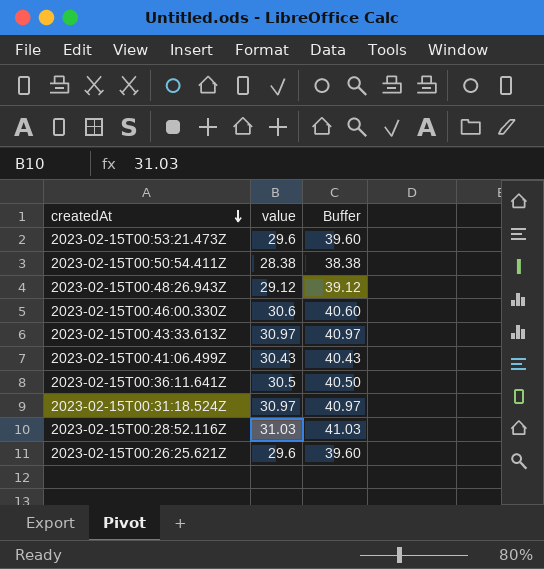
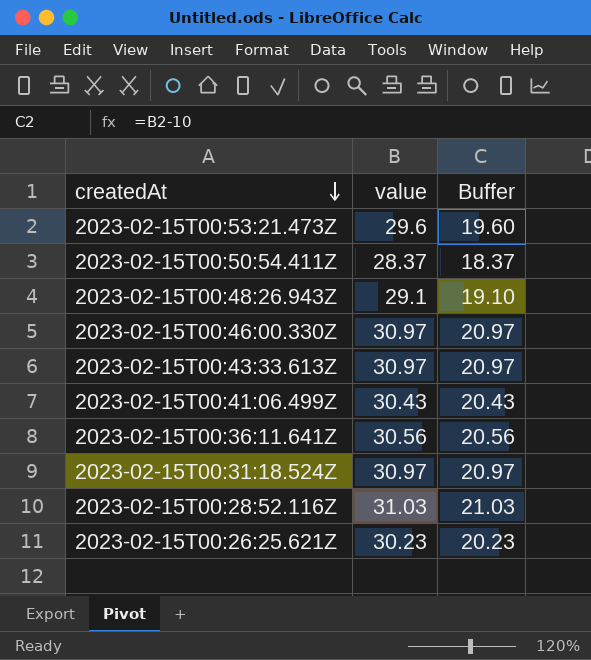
column Buffer | formula: [value] + 10 -> [value] - 10
2023-02-15T00:50:54.411Z | value: 28.38 -> 28.37
2023-02-15T00:48:26.943Z | value: 29.12 -> 29.1
2023-02-15T00:46:00.330Z | value: 30.6 -> 30.97
2023-02-15T00:36:11.641Z | value: 30.5 -> 30.56
2023-02-15T00:26:25.621Z | value: 29.6 -> 30.23

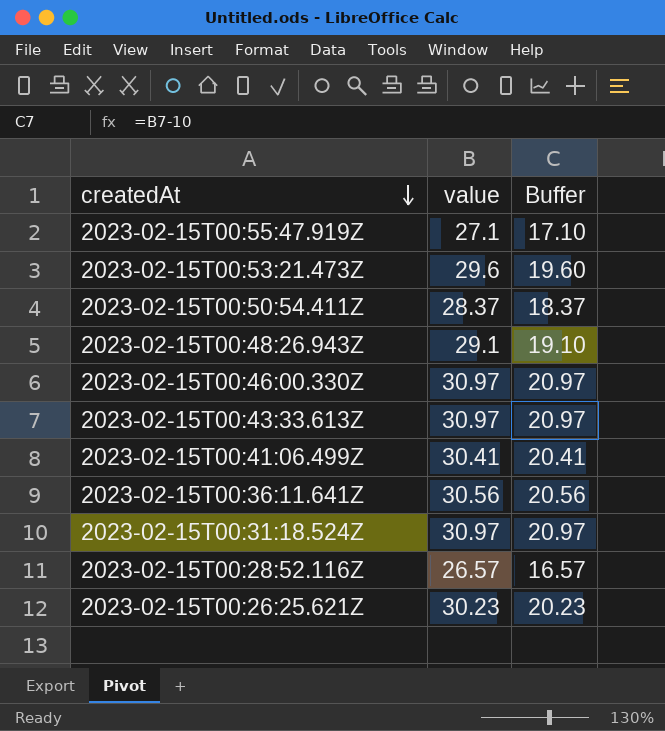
row 2023-02-15T00:55:47.919Z: none -> 27.1 | 17.10
2023-02-15T00:41:06.499Z | value: 30.43 -> 30.41
2023-02-15T00:41:06.499Z | Buffer: 20.43 -> 20.41
2023-02-15T00:28:52.116Z | value: 31.03 -> 26.57
2023-02-15T00:28:52.116Z | Buffer: 21.03 -> 16.57

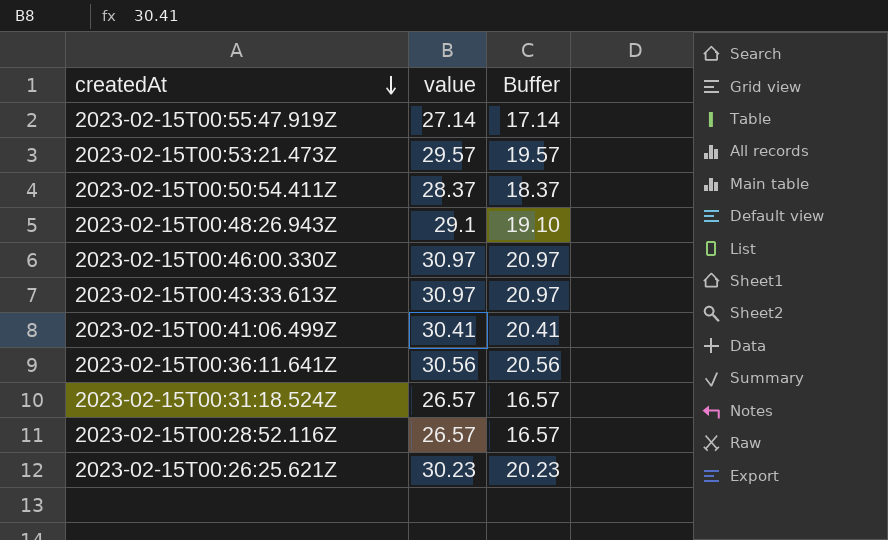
2023-02-15T00:55:47.919Z | value: 27.1 -> 27.14
2023-02-15T00:55:47.919Z | Buffer: 17.10 -> 17.14
2023-02-15T00:53:21.473Z | value: 29.6 -> 29.57
2023-02-15T00:53:21.473Z | Buffer: 19.60 -> 19.57
2023-02-15T00:31:18.524Z | value: 30.97 -> 26.57
2023-02-15T00:31:18.524Z | Buffer: 20.97 -> 16.57

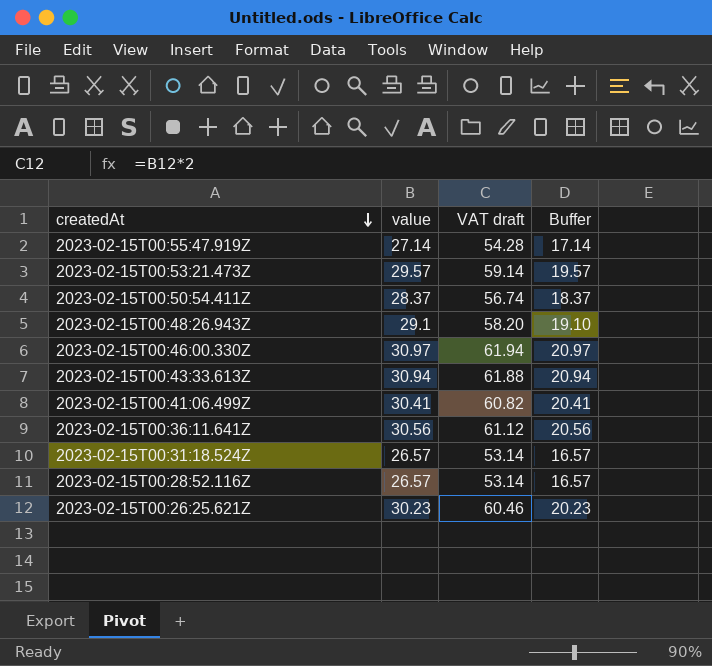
column VAT draft | formula: none -> [value] * 2
2023-02-15T00:43:33.613Z | value: 30.97 -> 30.94
2023-02-15T00:43:33.613Z | Buffer: 20.97 -> 20.94

